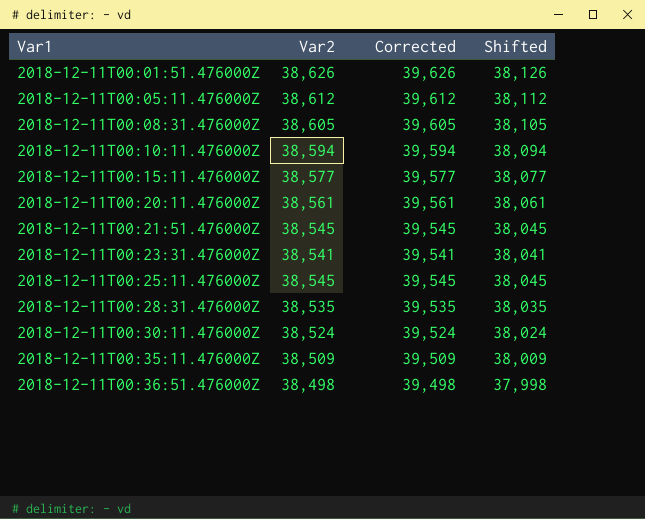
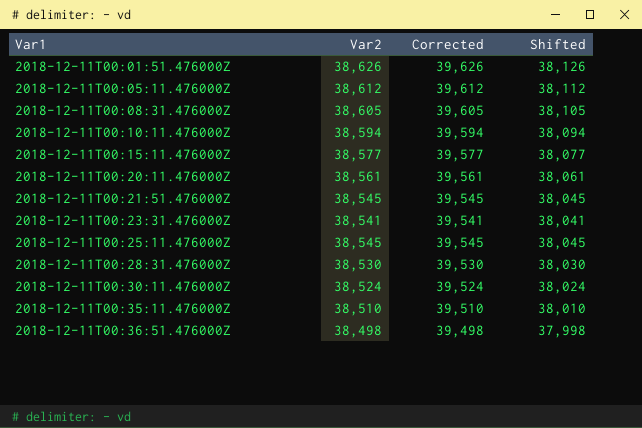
2018-12-11T00:28:31.476000Z | Var2: 38,535 -> 38,530
2018-12-11T00:28:31.476000Z | Corrected: 39,535 -> 39,530
2018-12-11T00:28:31.476000Z | Shifted: 38,035 -> 38,030
2018-12-11T00:35:11.476000Z | Var2: 38,509 -> 38,510
2018-12-11T00:35:11.476000Z | Corrected: 39,509 -> 39,510
2018-12-11T00:35:11.476000Z | Shifted: 38,009 -> 38,010

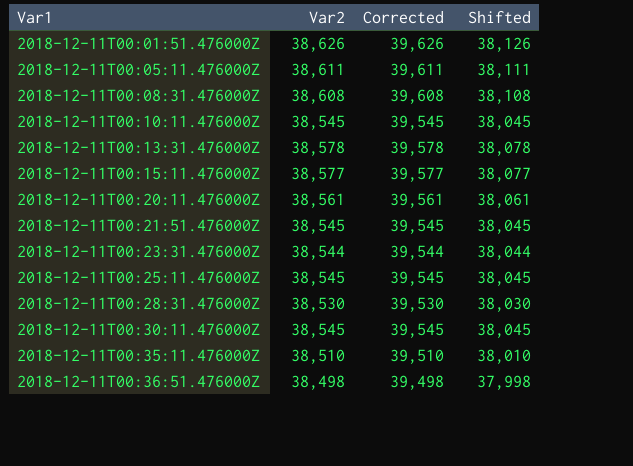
2018-12-11T00:05:11.476000Z | Var2: 38,612 -> 38,611
2018-12-11T00:05:11.476000Z | Corrected: 39,612 -> 39,611
2018-12-11T00:05:11.476000Z | Shifted: 38,112 -> 38,111
2018-12-11T00:08:31.476000Z | Var2: 38,605 -> 38,608
2018-12-11T00:08:31.476000Z | Corrected: 39,605 -> 39,608
2018-12-11T00:08:31.476000Z | Shifted: 38,105 -> 38,108
2018-12-11T00:10:11.476000Z | Var2: 38,594 -> 38,545
2018-12-11T00:10:11.476000Z | Corrected: 39,594 -> 39,545
2018-12-11T00:10:11.476000Z | Shifted: 38,094 -> 38,045
row 2018-12-11T00:13:31.476000Z: none -> 38,578 | 39,578 | 38,078
2018-12-11T00:23:31.476000Z | Var2: 38,541 -> 38,544
2018-12-11T00:23:31.476000Z | Corrected: 39,541 -> 39,544
2018-12-11T00:23:31.476000Z | Shifted: 38,041 -> 38,044
2018-12-11T00:30:11.476000Z | Var2: 38,524 -> 38,545
2018-12-11T00:30:11.476000Z | Corrected: 39,524 -> 39,545
2018-12-11T00:30:11.476000Z | Shifted: 38,024 -> 38,045

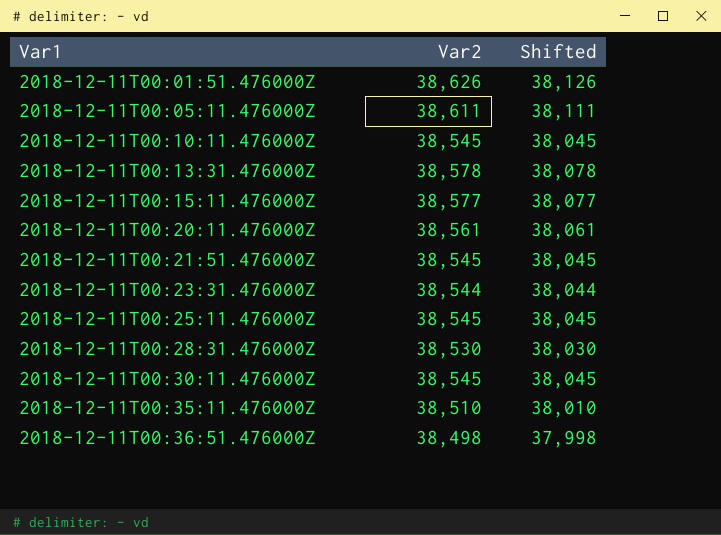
column Corrected | formula: [Var2] + 1000 -> none
row 2018-12-11T00:08:31.476000Z: 38,608 | 39,608 | 38,108 -> none

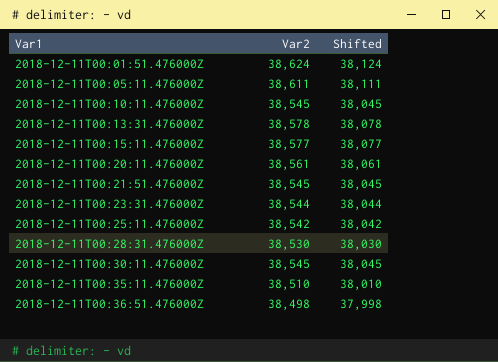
2018-12-11T00:01:51.476000Z | Var2: 38,626 -> 38,624
2018-12-11T00:01:51.476000Z | Shifted: 38,126 -> 38,124
2018-12-11T00:25:11.476000Z | Var2: 38,545 -> 38,542
2018-12-11T00:25:11.476000Z | Shifted: 38,045 -> 38,042

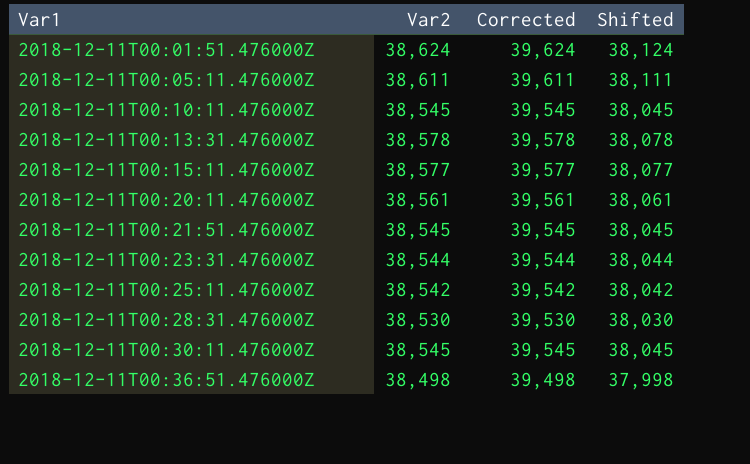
column Corrected | formula: none -> [Var2] + 1000
row 2018-12-11T00:35:11.476000Z: 38,510 | 38,010 -> none

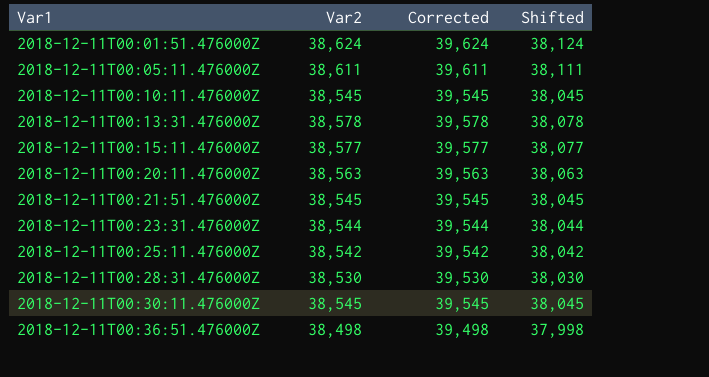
2018-12-11T00:20:11.476000Z | Var2: 38,561 -> 38,563
2018-12-11T00:20:11.476000Z | Corrected: 39,561 -> 39,563
2018-12-11T00:20:11.476000Z | Shifted: 38,061 -> 38,063

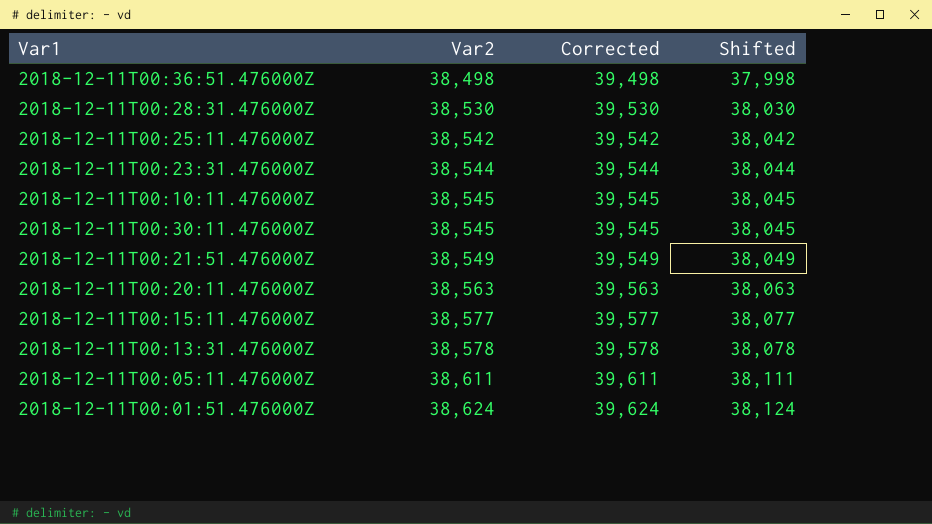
row order: Var1 ascending -> Var2 ascending
2018-12-11T00:21:51.476000Z | Var2: 38,545 -> 38,549
2018-12-11T00:21:51.476000Z | Corrected: 39,545 -> 39,549
2018-12-11T00:21:51.476000Z | Shifted: 38,045 -> 38,049

